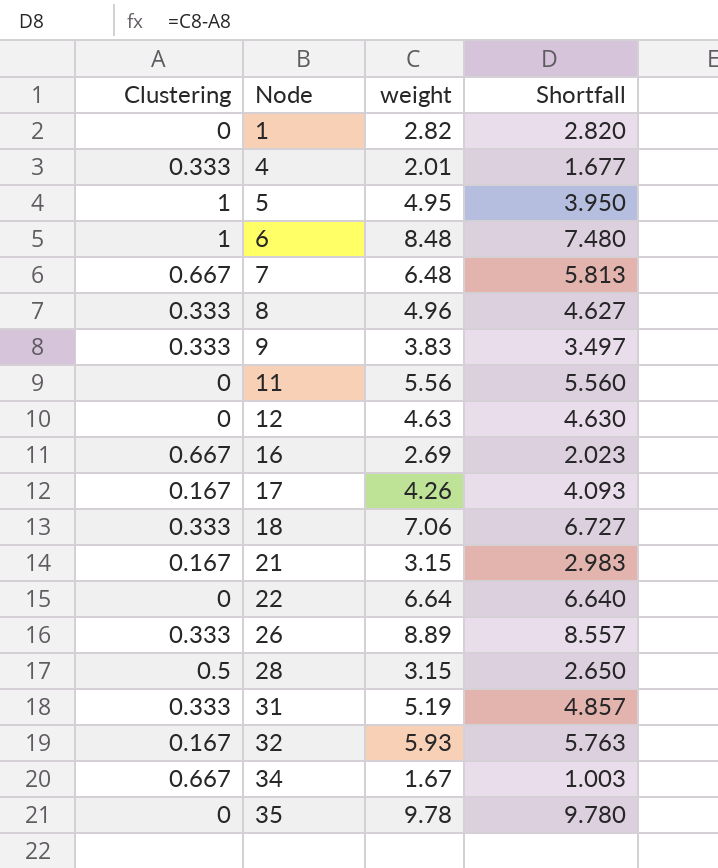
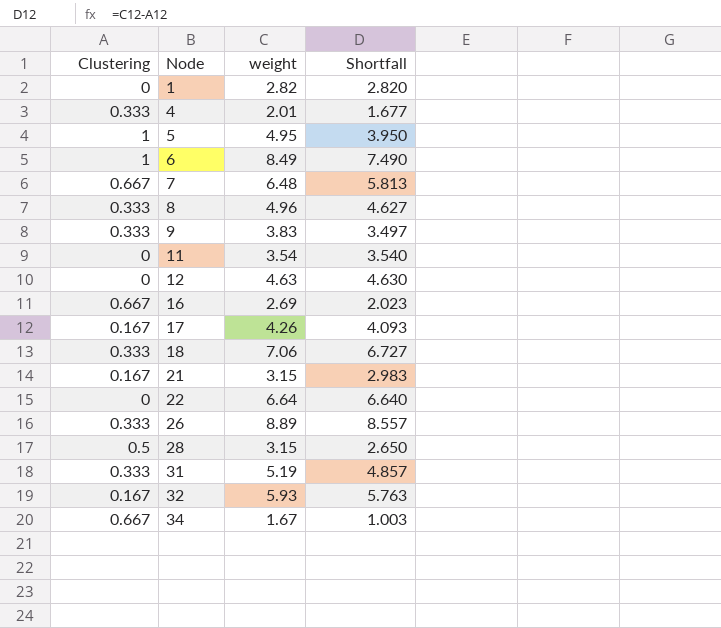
row 35: 0 | 9.78 | 9.780 -> none
6 | weight: 8.48 -> 8.49
6 | Shortfall: 7.480 -> 7.490
11 | weight: 5.56 -> 3.54
11 | Shortfall: 5.560 -> 3.540

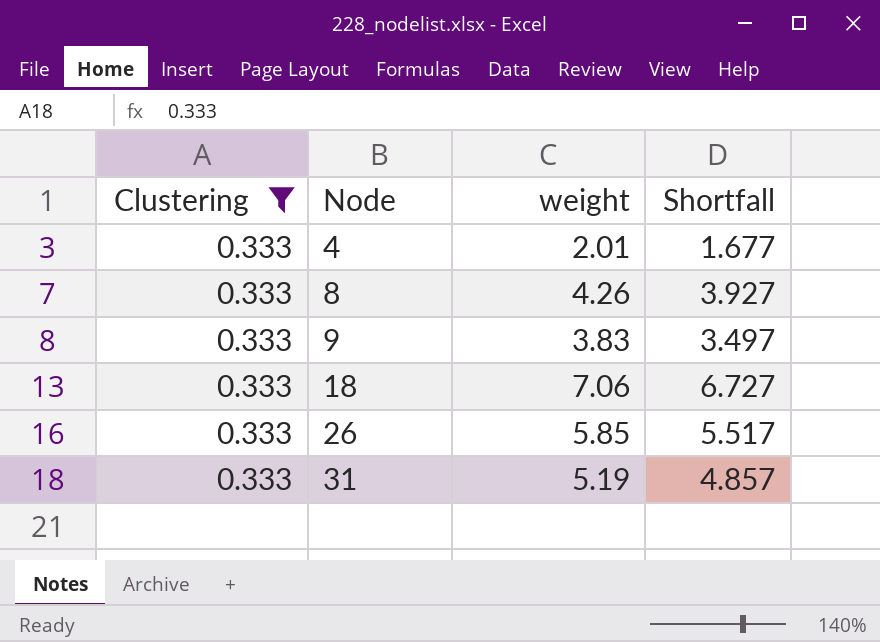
filter: none -> Clustering = 0.333
8 | weight: 4.96 -> 4.26
8 | Shortfall: 4.627 -> 3.927
26 | weight: 8.89 -> 5.85
26 | Shortfall: 8.557 -> 5.517

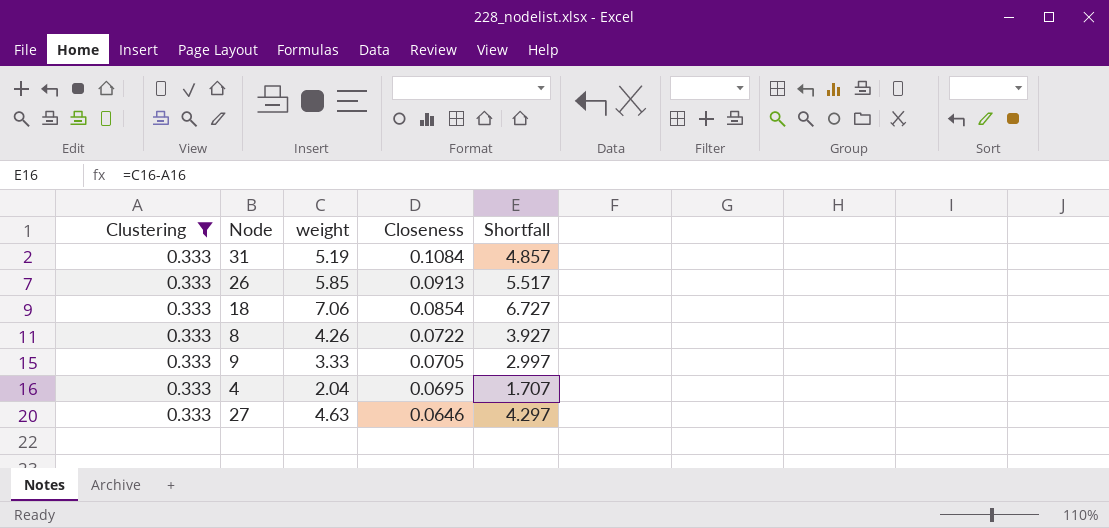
row order: Node ascending -> Closeness descending
column Closeness | position: none -> 4
9 | weight: 3.83 -> 3.33
9 | Shortfall: 3.497 -> 2.997
4 | weight: 2.01 -> 2.04
4 | Shortfall: 1.677 -> 1.707
row 27: none -> 0.333 | 4.63 | 0.0646 | 4.297

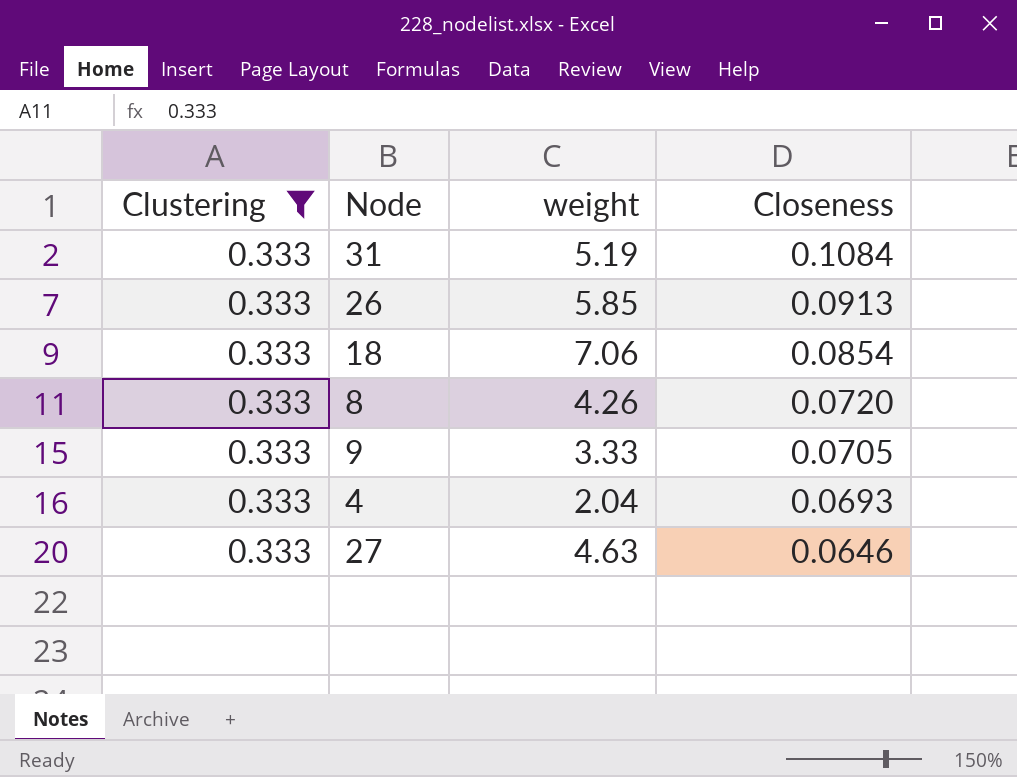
column Shortfall | formula: [weight] - [Clustering] -> none
8 | Closeness: 0.0722 -> 0.0720
4 | Closeness: 0.0695 -> 0.0693

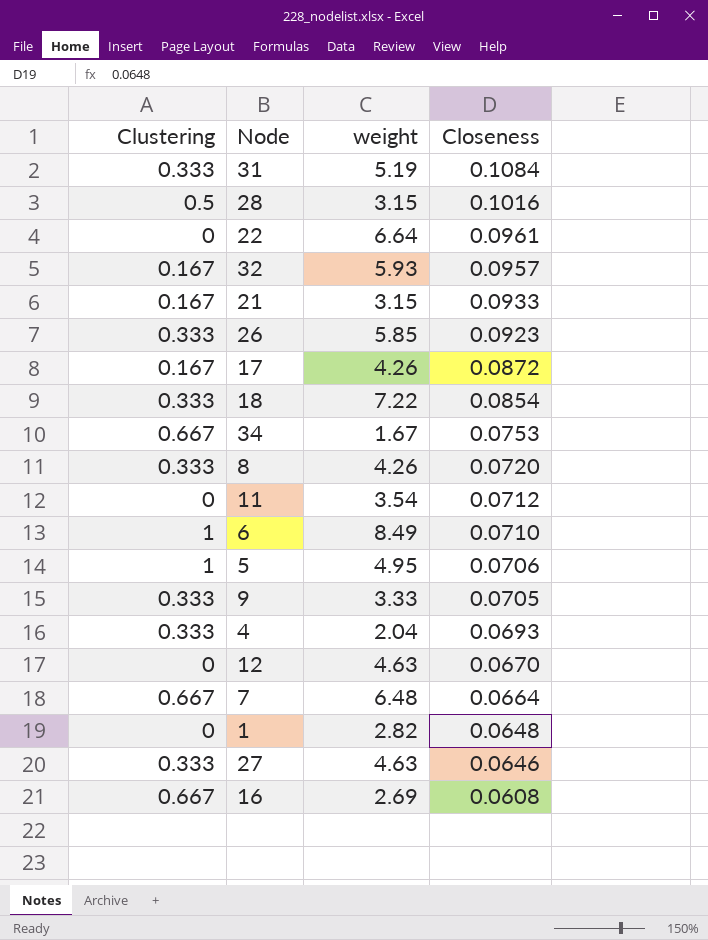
filter: Clustering = 0.333 -> none
26 | Closeness: 0.0913 -> 0.0923
18 | weight: 7.06 -> 7.22

